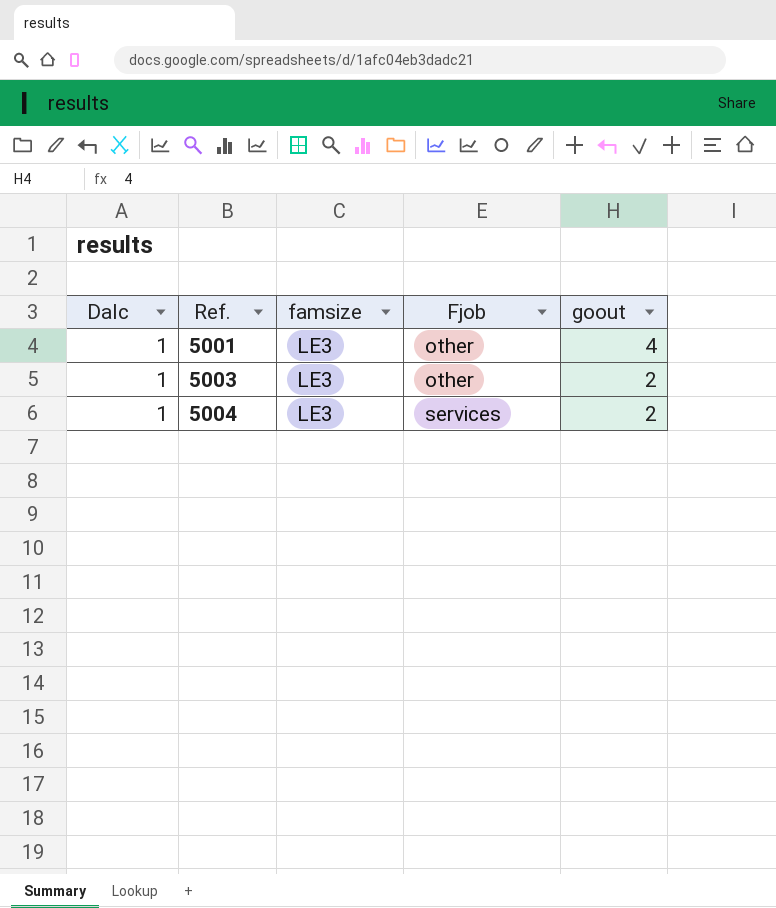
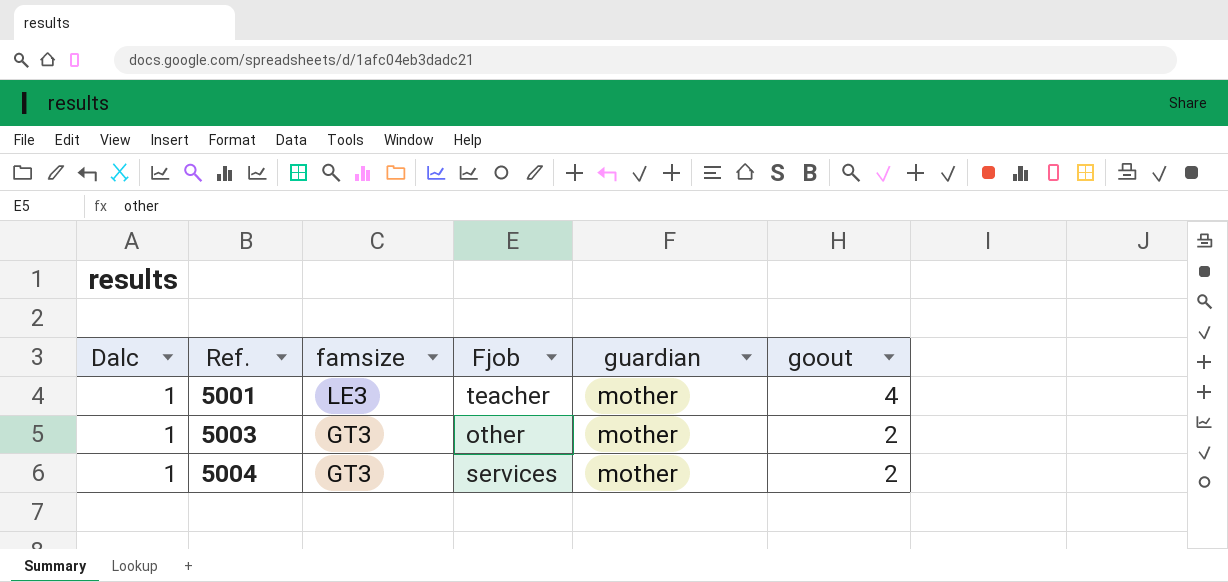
column guardian | position: none -> 5
5001 | Fjob: other -> teacher
5003 | famsize: LE3 -> GT3
5004 | famsize: LE3 -> GT3

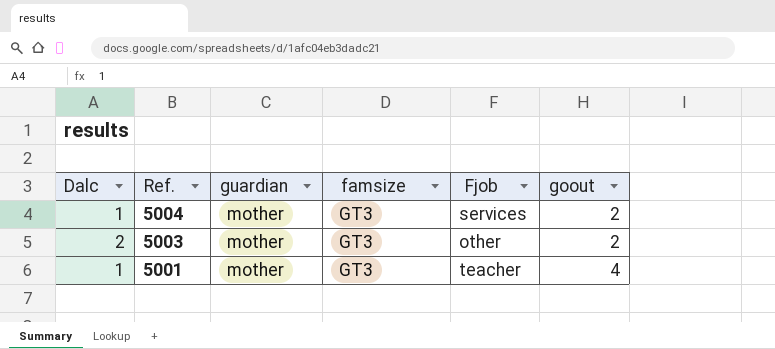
row order: Ref. ascending -> Ref. descending
column guardian | position: 5 -> 3
5003 | Dalc: 1 -> 2
5001 | famsize: LE3 -> GT3

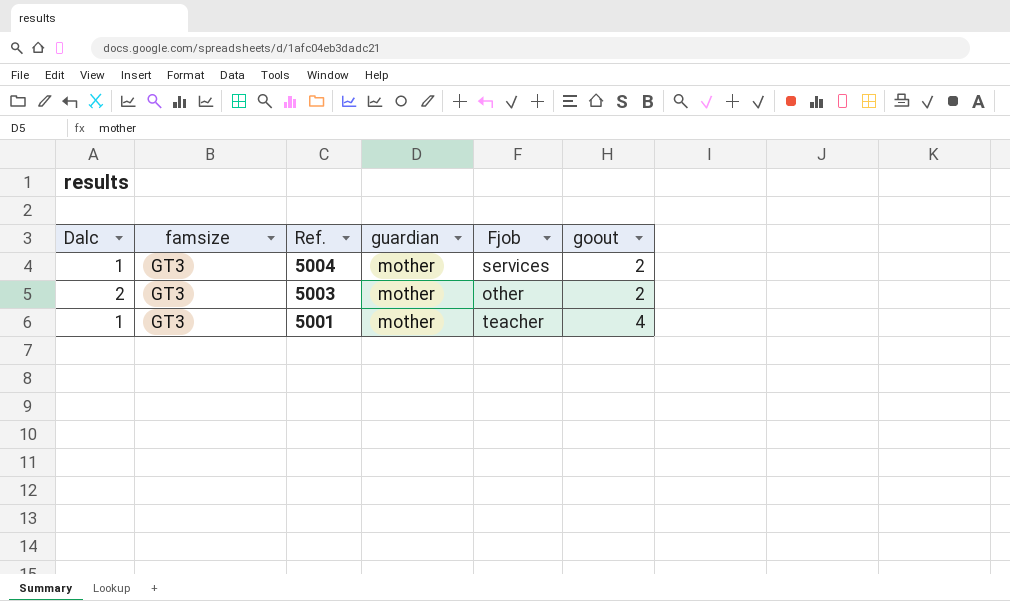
column famsize | position: 4 -> 2

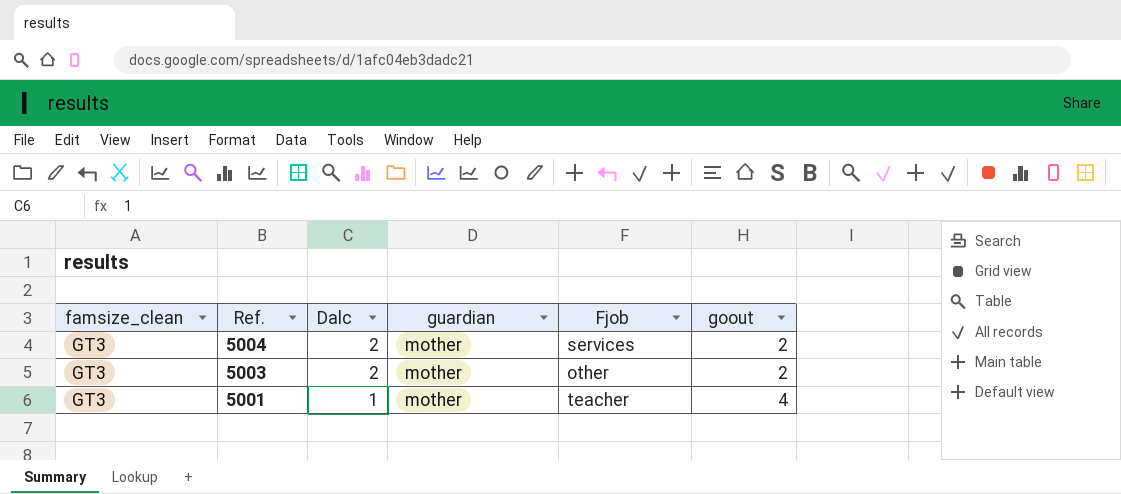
column name: famsize -> famsize_clean
column Dalc | position: 1 -> 3
5004 | Dalc: 1 -> 2

